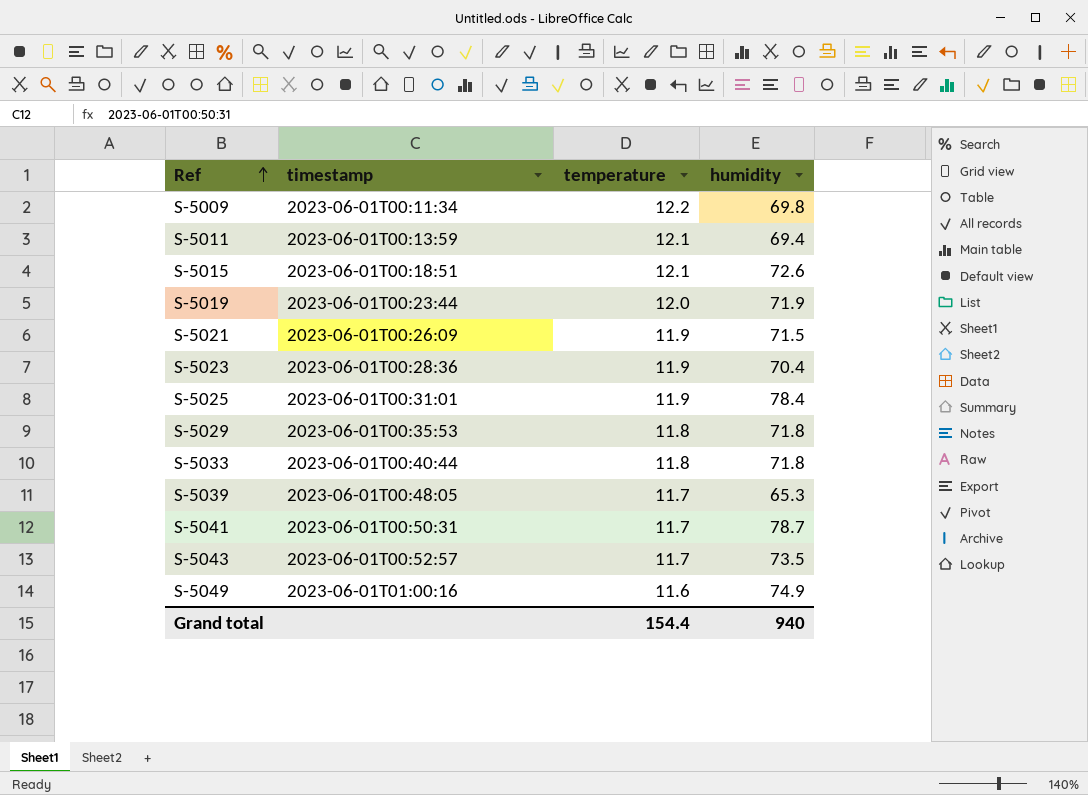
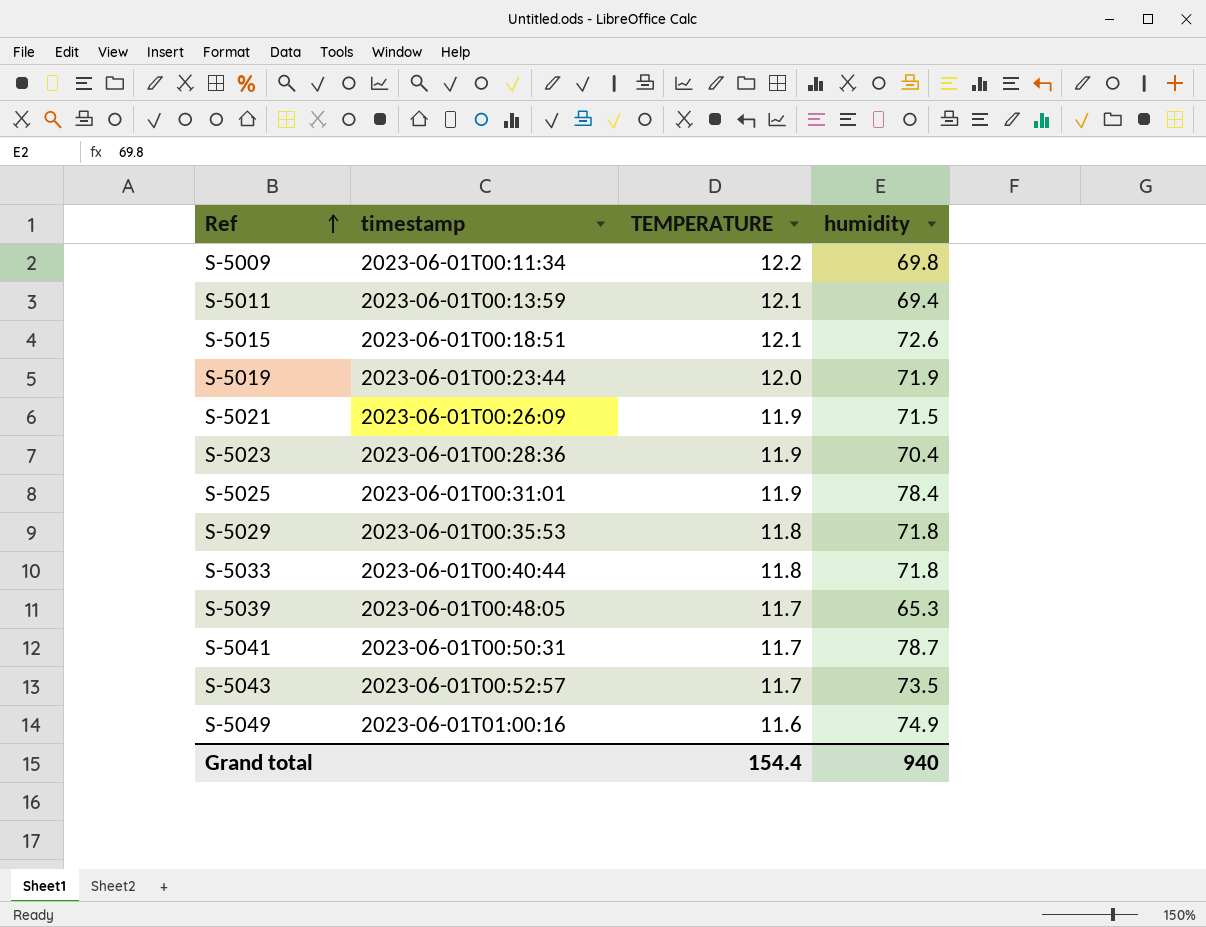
column name: temperature -> TEMPERATURE

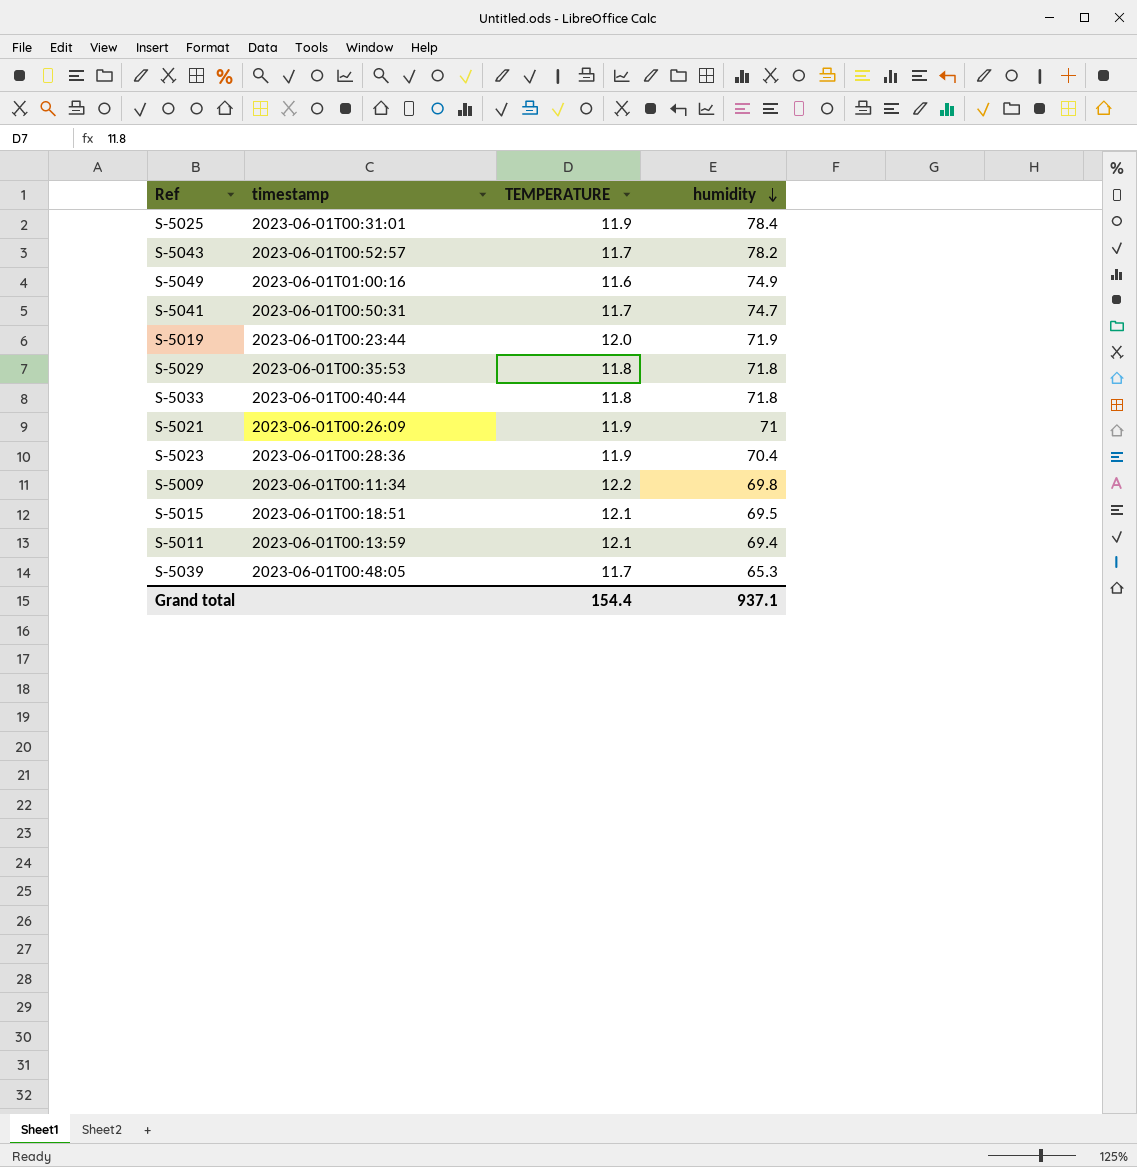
row order: Ref ascending -> humidity descending
S-5043 | humidity: 73.5 -> 78.2
S-5041 | humidity: 78.7 -> 74.7
S-5021 | humidity: 71.5 -> 71
S-5015 | humidity: 72.6 -> 69.5
Grand total | humidity: 940 -> 937.1

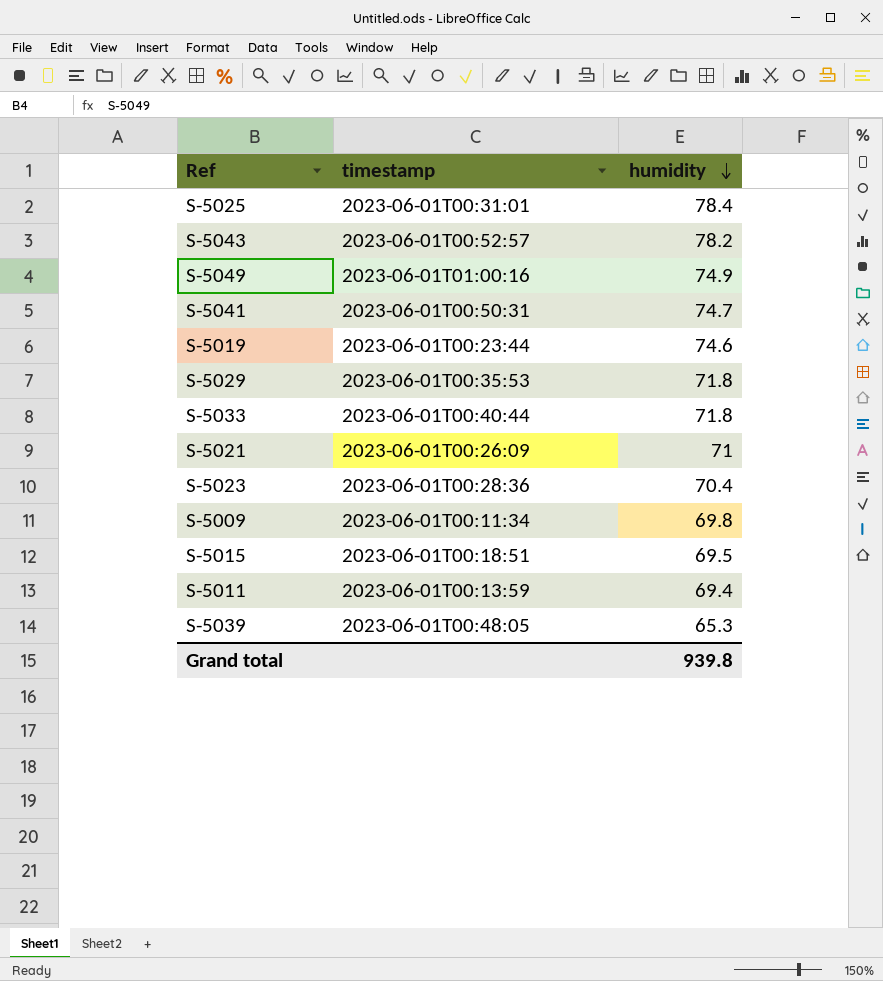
column TEMPERATURE | position: 3 -> none
S-5019 | humidity: 71.9 -> 74.6
Grand total | humidity: 937.1 -> 939.8

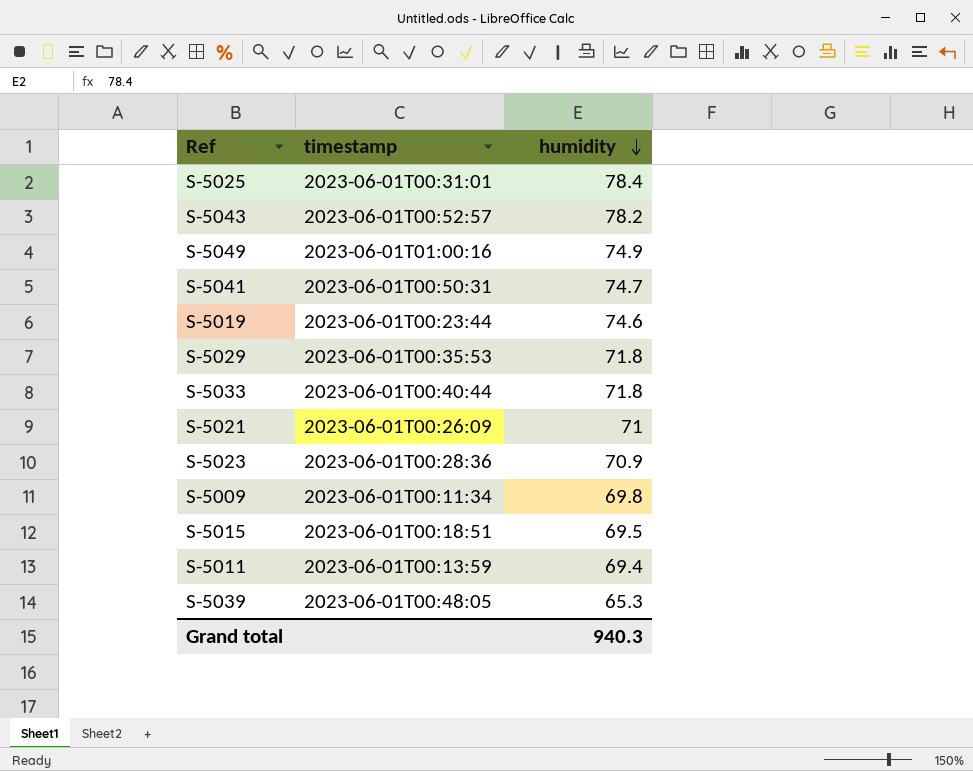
S-5023 | humidity: 70.4 -> 70.9
Grand total | humidity: 939.8 -> 940.3

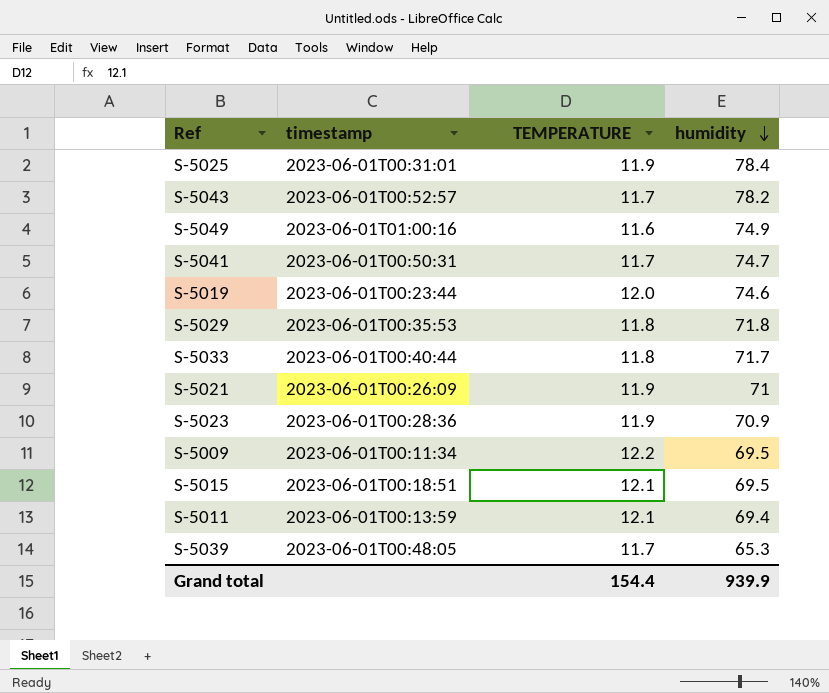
column TEMPERATURE | position: none -> 3
S-5033 | humidity: 71.8 -> 71.7
S-5009 | humidity: 69.8 -> 69.5
Grand total | humidity: 940.3 -> 939.9

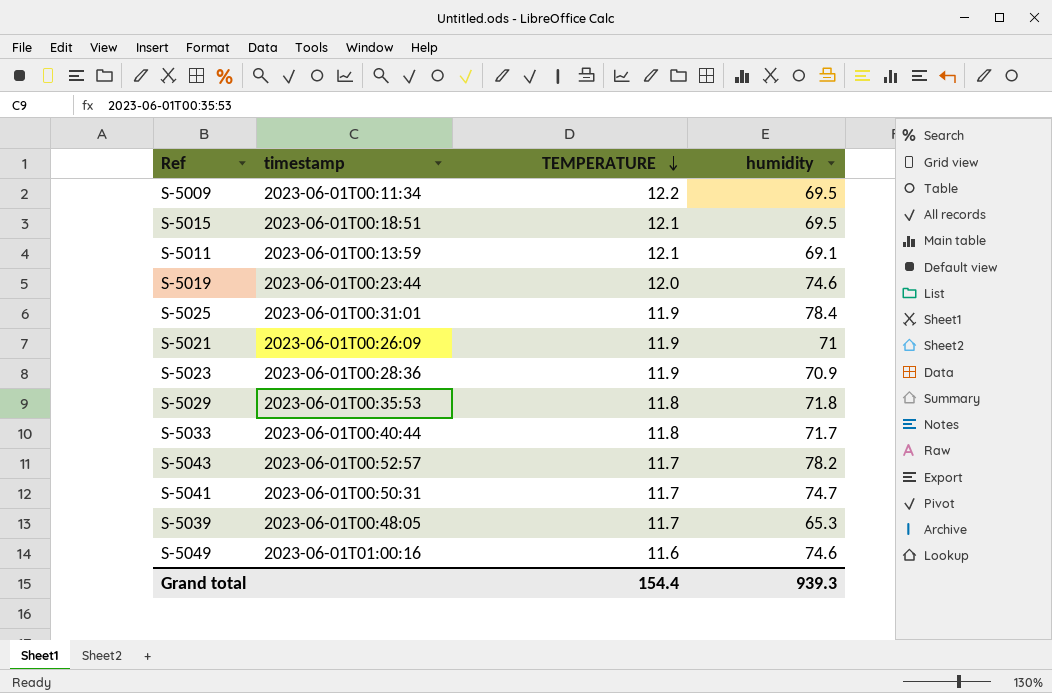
row order: humidity descending -> TEMPERATURE descending
S-5011 | humidity: 69.4 -> 69.1
S-5049 | humidity: 74.9 -> 74.6
Grand total | humidity: 939.9 -> 939.3

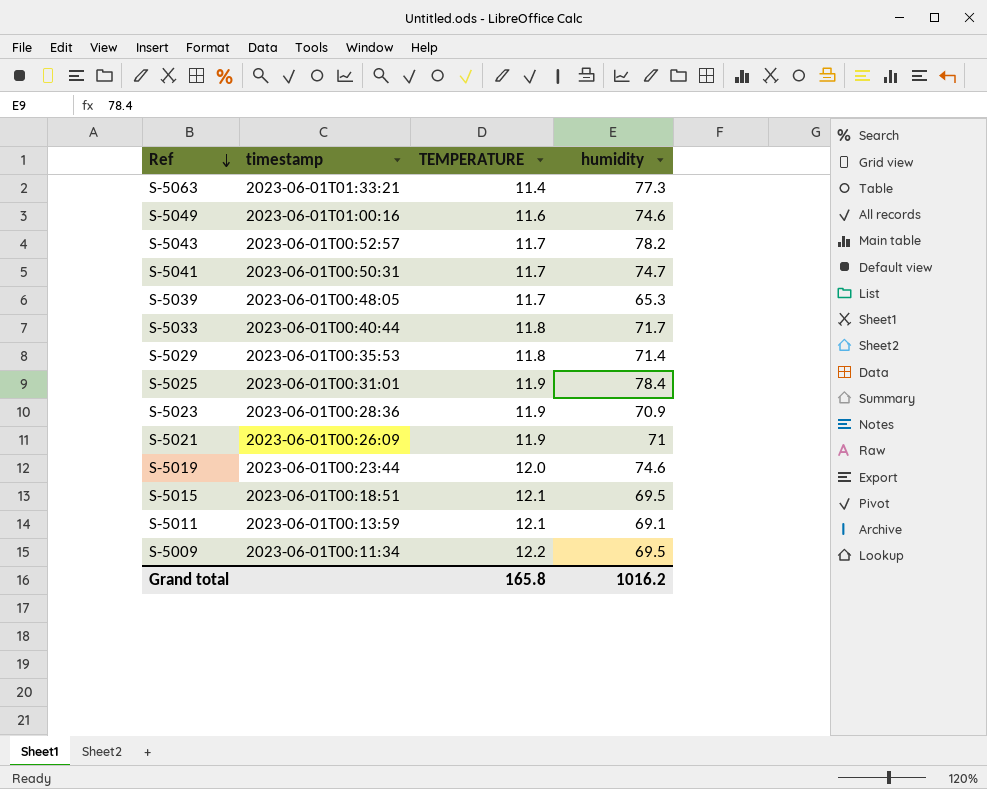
row order: TEMPERATURE descending -> Ref descending
row S-5063: none -> 2023-06-01T01:33:21 | 11.4 | 77.3
S-5029 | humidity: 71.8 -> 71.4
Grand total | TEMPERATURE: 154.4 -> 165.8
Grand total | humidity: 939.3 -> 1016.2

